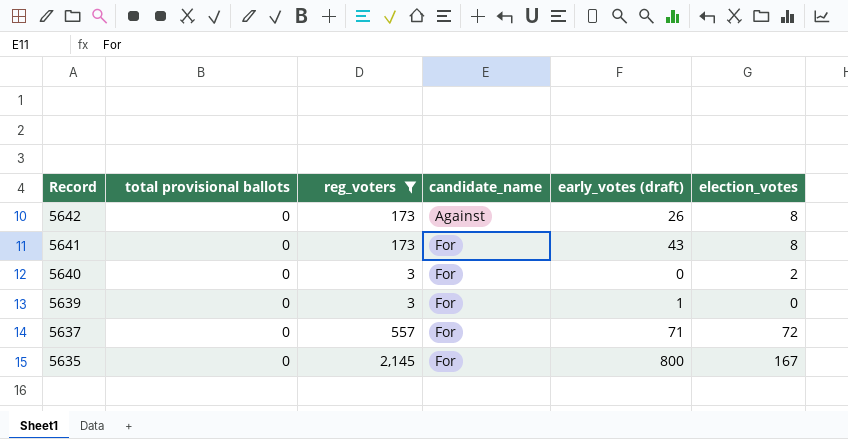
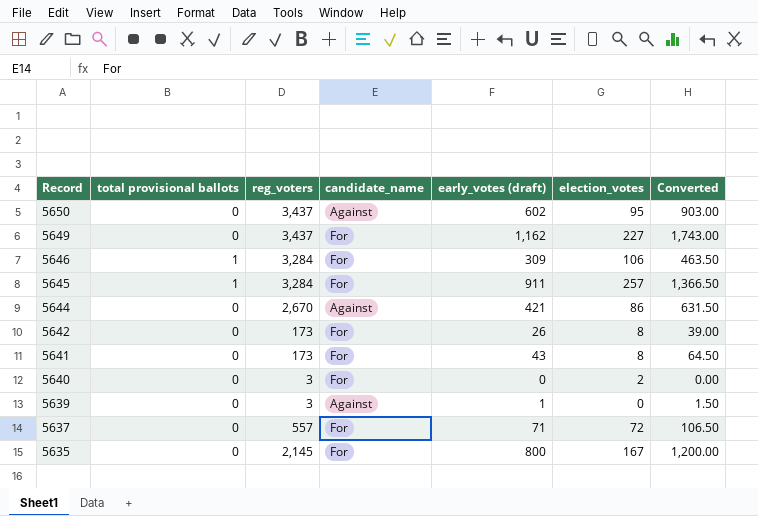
filter: reg_voters <= 2,145 -> none
column Converted | formula: none -> [early_votes (draft)] * 1.5
5642 | candidate_name: Against -> For
5639 | candidate_name: For -> Against

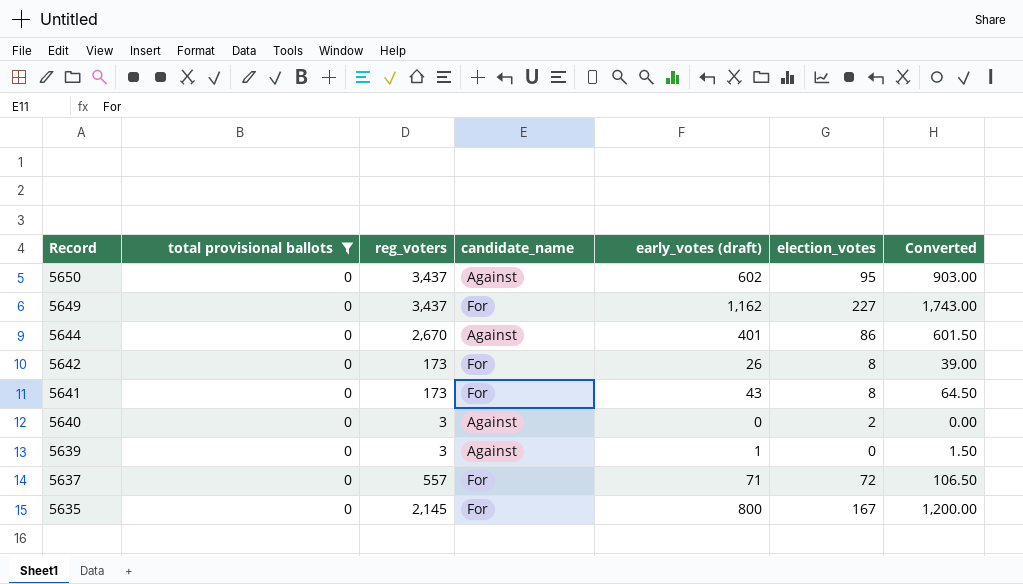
filter: none -> total provisional ballots = 0
5644 | early_votes (draft): 421 -> 401
5644 | Converted: 631.50 -> 601.50
5640 | candidate_name: For -> Against

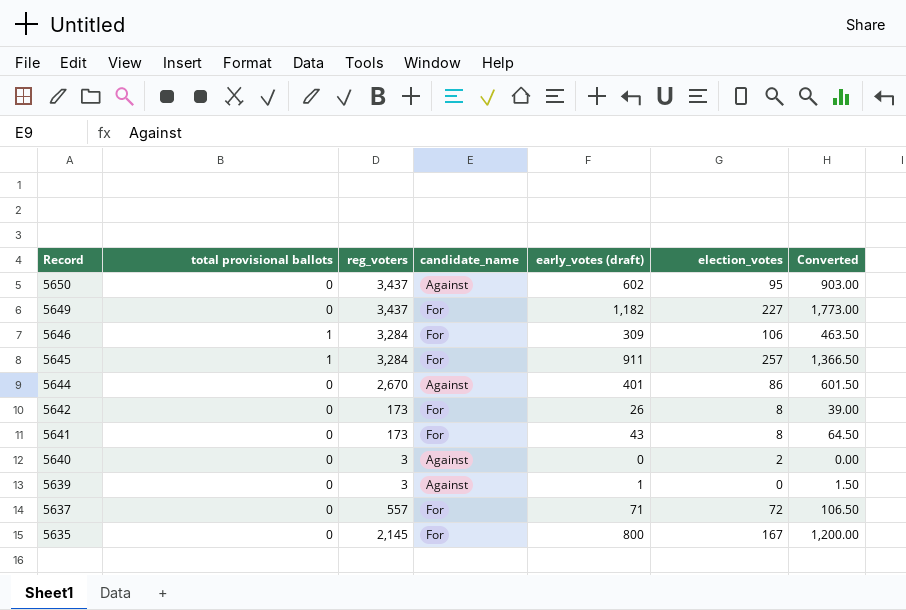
filter: total provisional ballots = 0 -> none
5649 | early_votes (draft): 1,162 -> 1,182
5649 | Converted: 1,743.00 -> 1,773.00

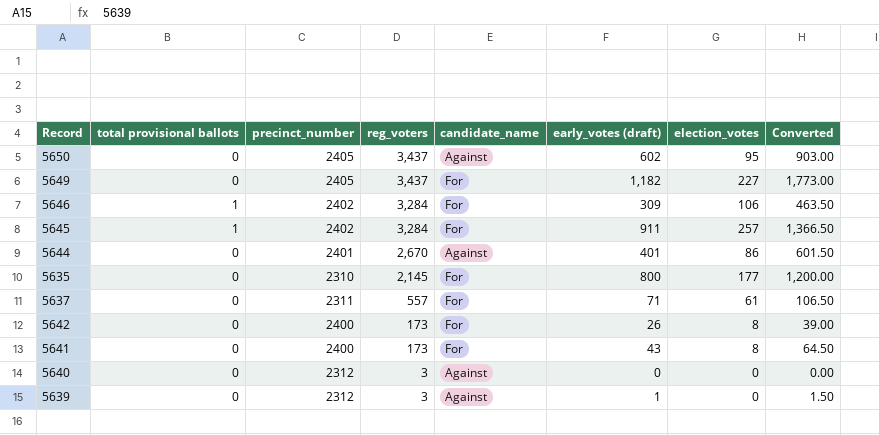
row order: Record descending -> reg_voters descending
column precinct_number | position: none -> 3
5635 | election_votes: 167 -> 177
5637 | election_votes: 72 -> 61
5640 | election_votes: 2 -> 0

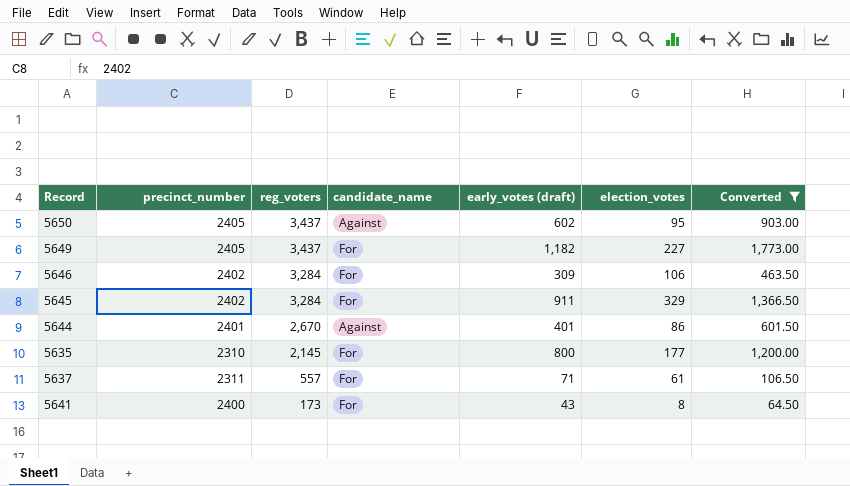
filter: none -> Converted >= 64.50
column total provisional ballots | position: 2 -> none
5645 | election_votes: 257 -> 329

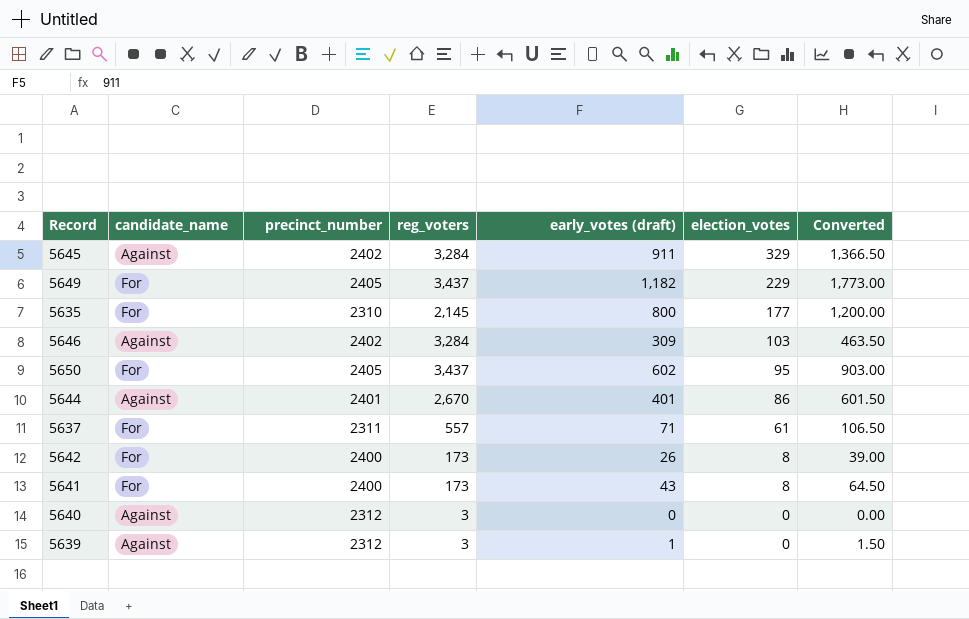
filter: Converted >= 64.50 -> none
row order: reg_voters descending -> election_votes descending
column candidate_name | position: 4 -> 2
5645 | candidate_name: For -> Against
5649 | election_votes: 227 -> 229
5646 | candidate_name: For -> Against
5646 | election_votes: 106 -> 103
5650 | candidate_name: Against -> For

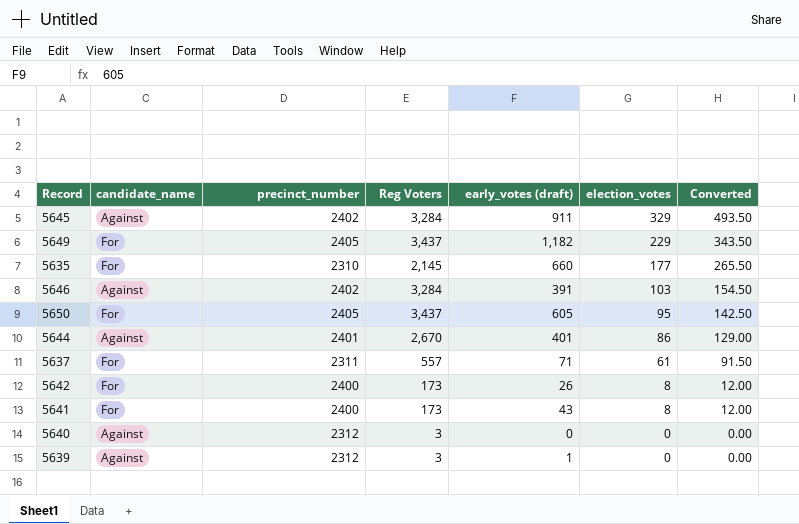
column name: reg_voters -> Reg Voters
column Converted | formula: [early_votes (draft)] * 1.5 -> [election_votes] * 1.5
5635 | early_votes (draft): 800 -> 660
5646 | early_votes (draft): 309 -> 391
5650 | early_votes (draft): 602 -> 605

